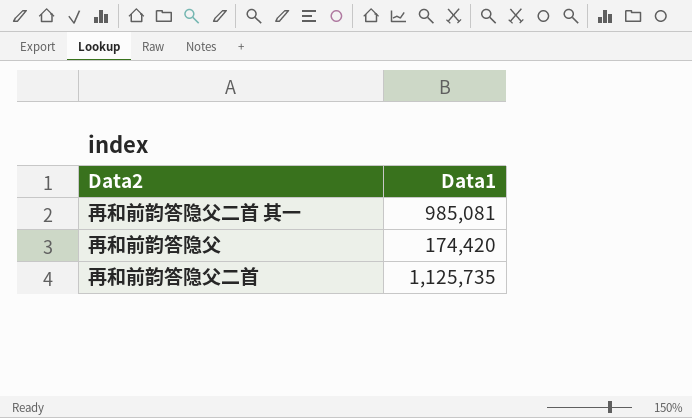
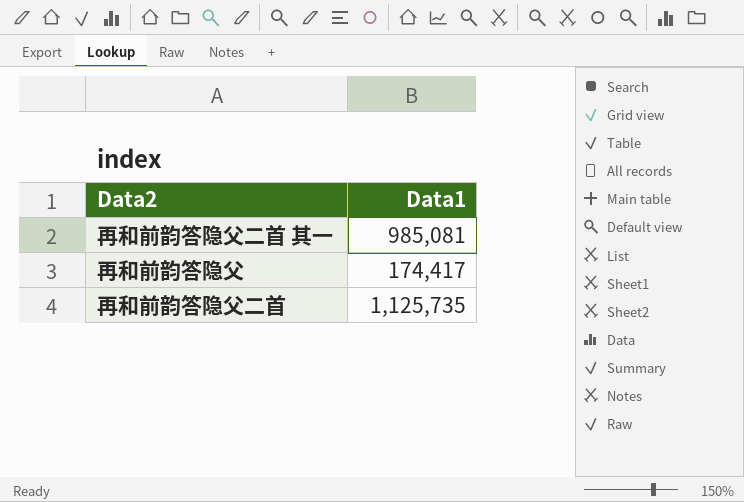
再和前韵答隐父 | Data1: 174,420 -> 174,417

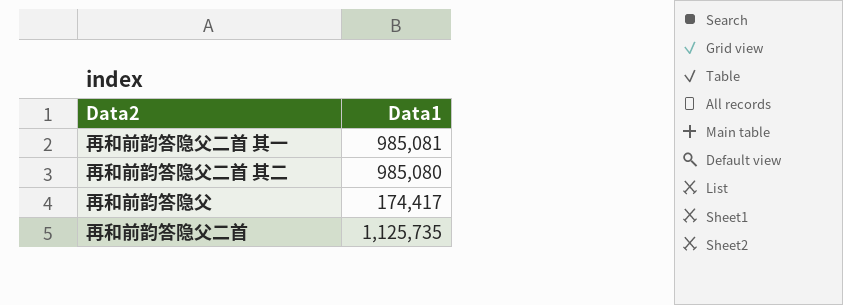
row 再和前韵答隐父二首 其二: none -> 985,080

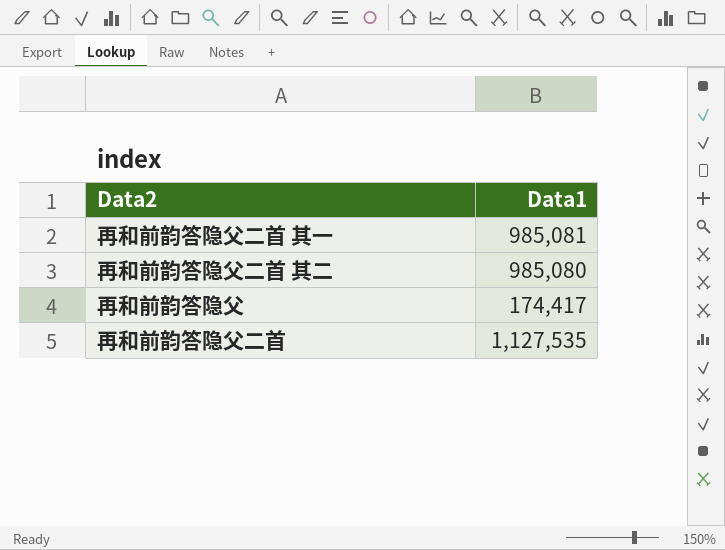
再和前韵答隐父二首 | Data1: 1,125,735 -> 1,127,535

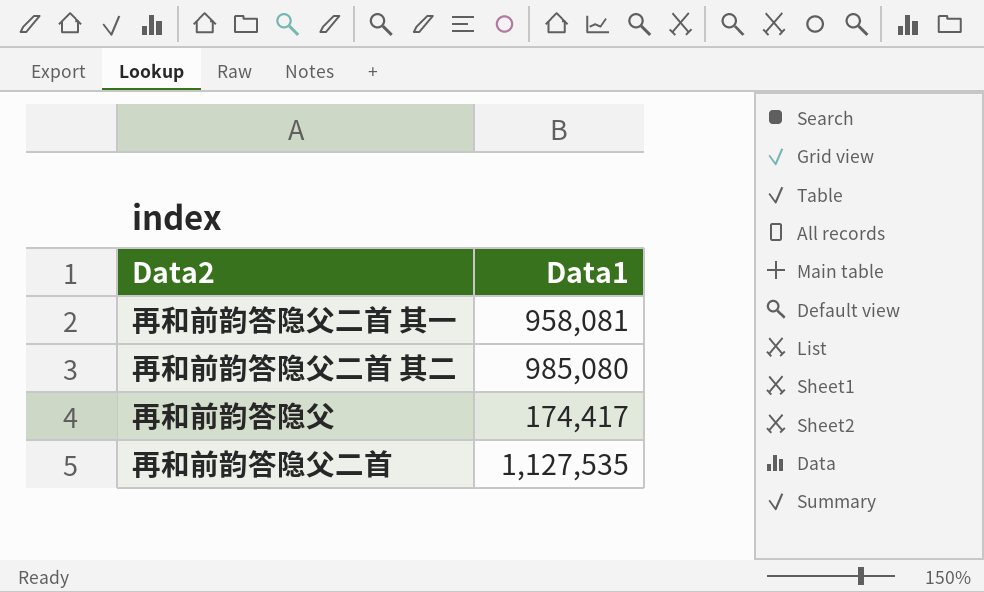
再和前韵答隐父二首 其一 | Data1: 985,081 -> 958,081

